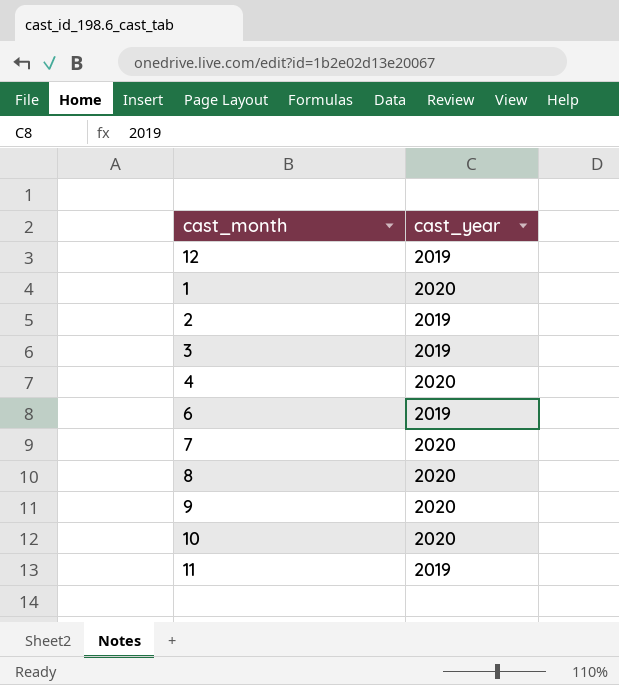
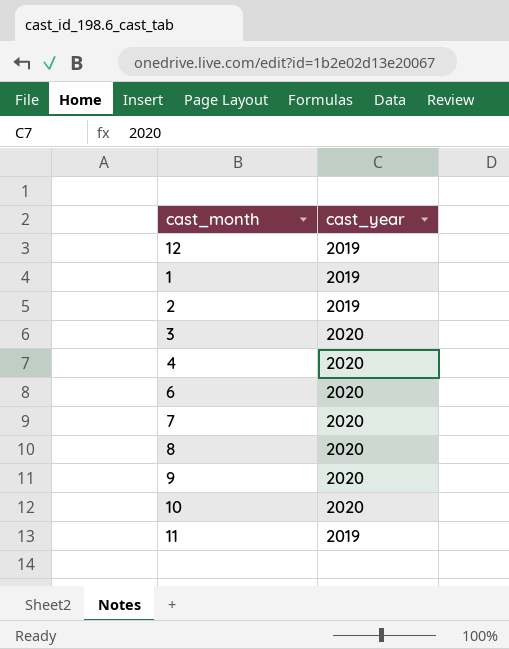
1 | cast_year: 2020 -> 2019
3 | cast_year: 2019 -> 2020
6 | cast_year: 2019 -> 2020

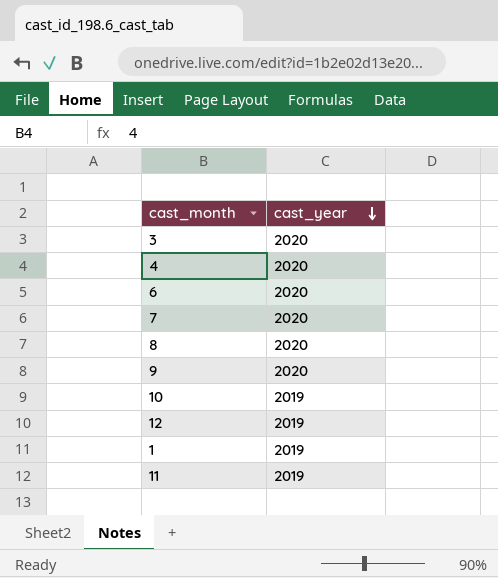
row order: none -> cast_year descending
row 2: 2019 -> none
10 | cast_year: 2020 -> 2019

